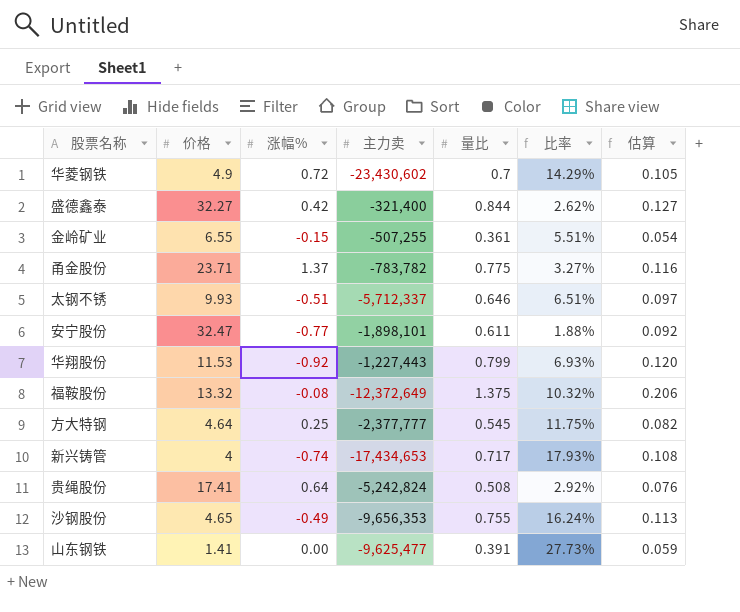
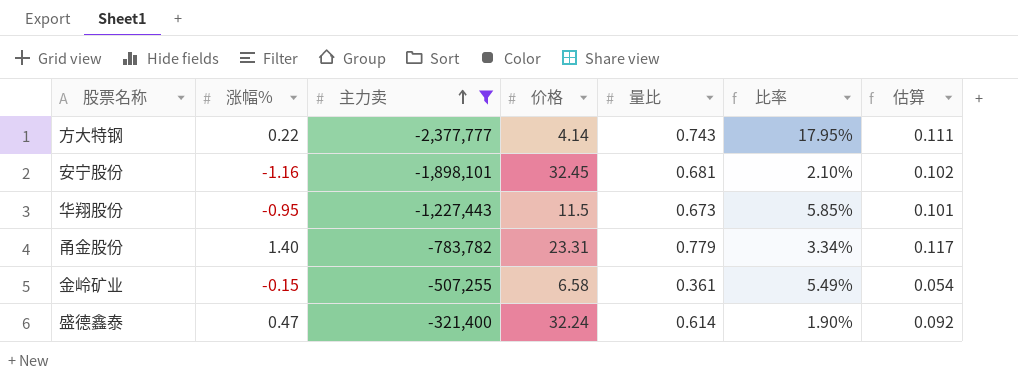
filter: none -> 主力卖 >= -2,377,777
row order: none -> 主力卖 ascending
column 价格 | position: 2 -> 4
方大特钢 | 涨幅%: 0.25 -> 0.22
方大特钢 | 价格: 4.64 -> 4.14
方大特钢 | 量比: 0.545 -> 0.743
方大特钢 | 比率: 11.75% -> 17.95%
方大特钢 | 估算: 0.082 -> 0.111
安宁股份 | 涨幅%: -0.77 -> -1.16
安宁股份 | 价格: 32.47 -> 32.45
安宁股份 | 量比: 0.611 -> 0.681
安宁股份 | 比率: 1.88% -> 2.10%
安宁股份 | 估算: 0.092 -> 0.102
华翔股份 | 涨幅%: -0.92 -> -0.95
华翔股份 | 价格: 11.53 -> 11.5
华翔股份 | 量比: 0.799 -> 0.673
华翔股份 | 比率: 6.93% -> 5.85%
华翔股份 | 估算: 0.120 -> 0.101
甬金股份 | 涨幅%: 1.37 -> 1.40
甬金股份 | 价格: 23.71 -> 23.31
甬金股份 | 量比: 0.775 -> 0.779
甬金股份 | 比率: 3.27% -> 3.34%
甬金股份 | 估算: 0.116 -> 0.117
金岭矿业 | 价格: 6.55 -> 6.58
金岭矿业 | 比率: 5.51% -> 5.49%
盛德鑫泰 | 涨幅%: 0.42 -> 0.47
盛德鑫泰 | 价格: 32.27 -> 32.24
盛德鑫泰 | 量比: 0.844 -> 0.614
盛德鑫泰 | 比率: 2.62% -> 1.90%
盛德鑫泰 | 估算: 0.127 -> 0.092

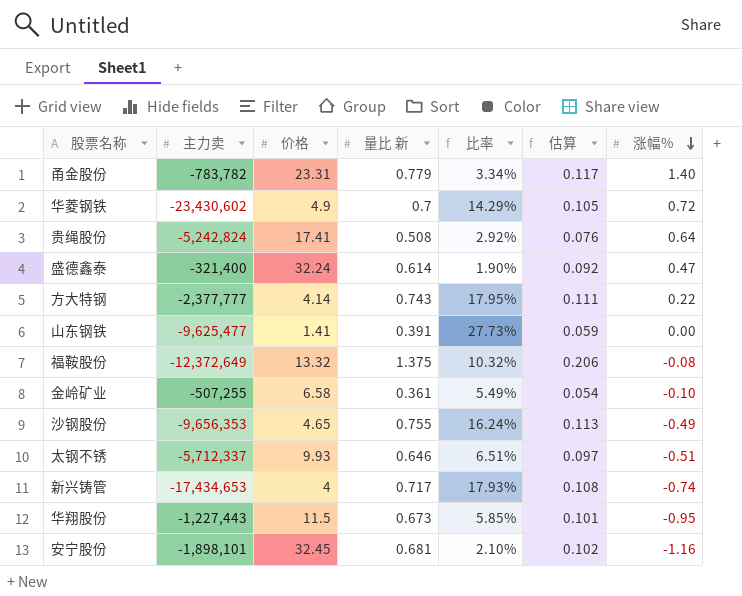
filter: 主力卖 >= -2,377,777 -> none
row order: 主力卖 ascending -> 涨幅% descending
column name: 量比 -> 量比 新
column 涨幅% | position: 2 -> 7
金岭矿业 | 涨幅%: -0.15 -> -0.10

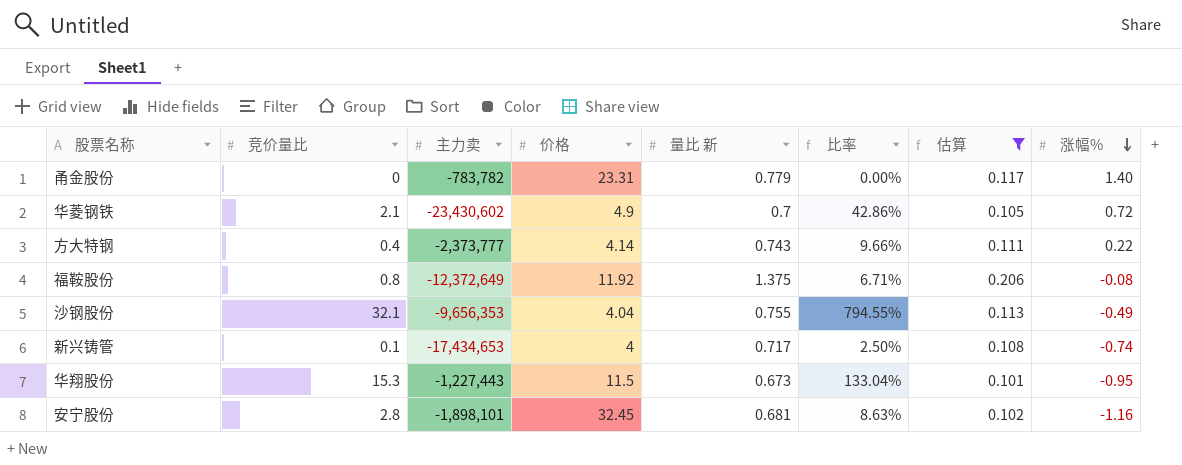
filter: none -> 估算 >= 0.101
column 竞价量比 | position: none -> 2
column 比率 | formula: [量比 新] / [价格] -> [竞价量比] / [价格]
方大特钢 | 主力卖: -2,377,777 -> -2,373,777
福鞍股份 | 价格: 13.32 -> 11.92
沙钢股份 | 价格: 4.65 -> 4.04

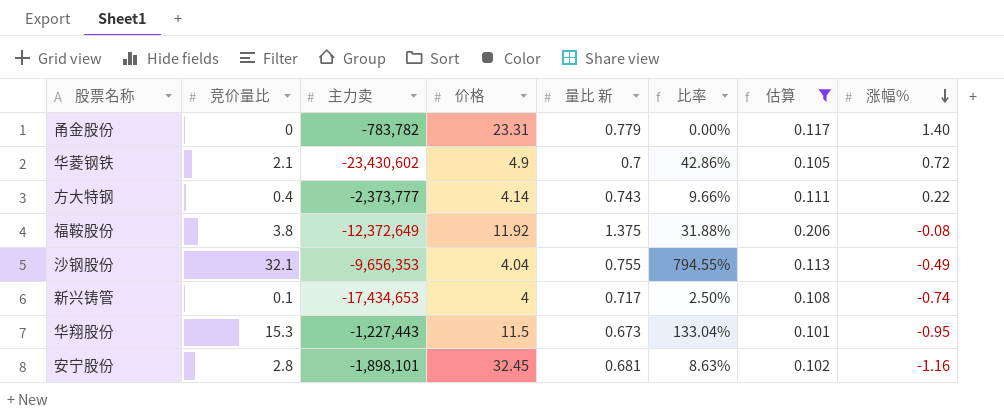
福鞍股份 | 竞价量比: 0.8 -> 3.8
福鞍股份 | 比率: 6.71% -> 31.88%

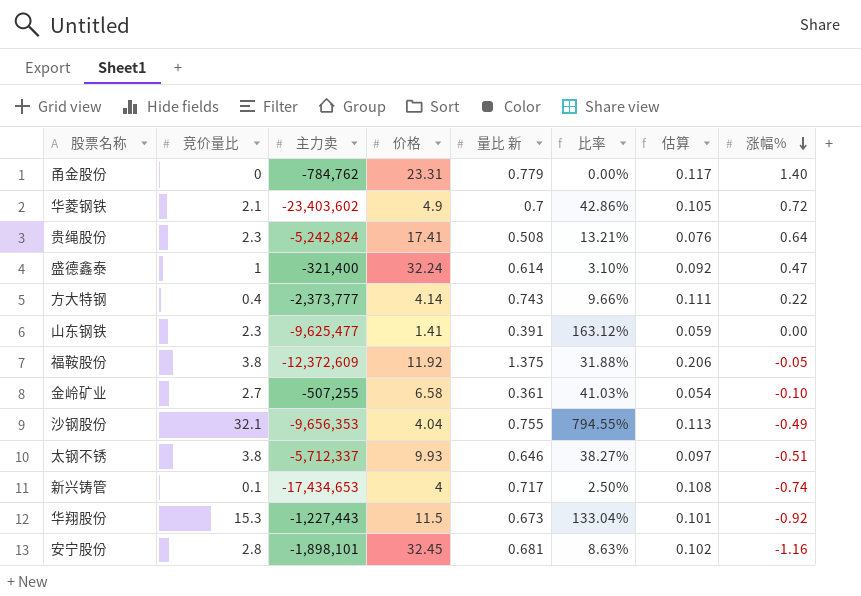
filter: 估算 >= 0.101 -> none
甬金股份 | 主力卖: -783,782 -> -784,762
华菱钢铁 | 主力卖: -23,430,602 -> -23,403,602
福鞍股份 | 主力卖: -12,372,649 -> -12,372,609
福鞍股份 | 涨幅%: -0.08 -> -0.05
华翔股份 | 涨幅%: -0.95 -> -0.92

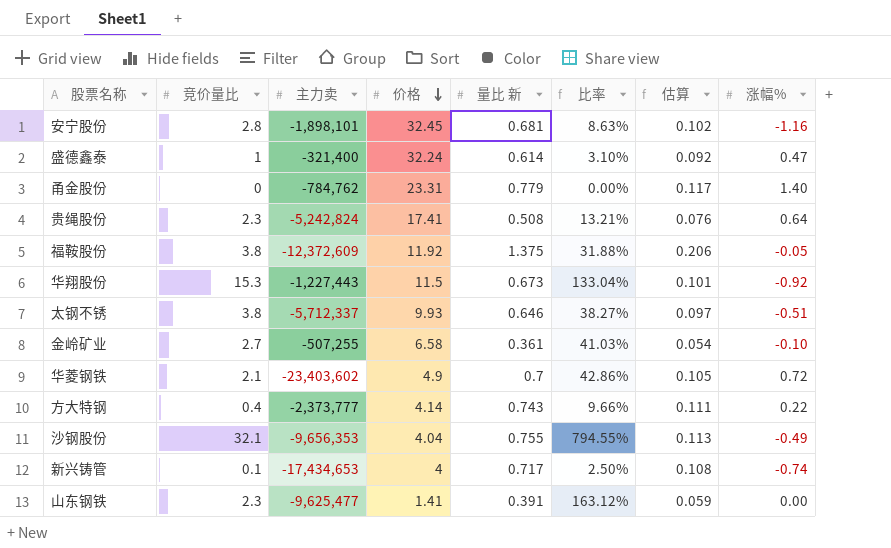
row order: 涨幅% descending -> 价格 descending

